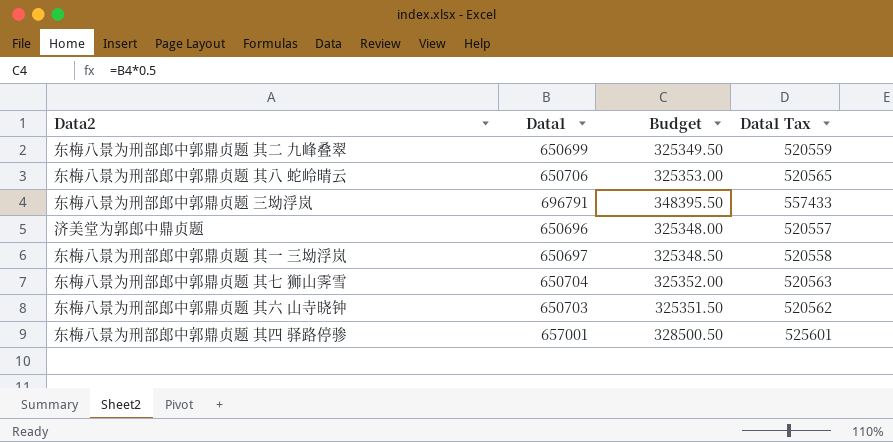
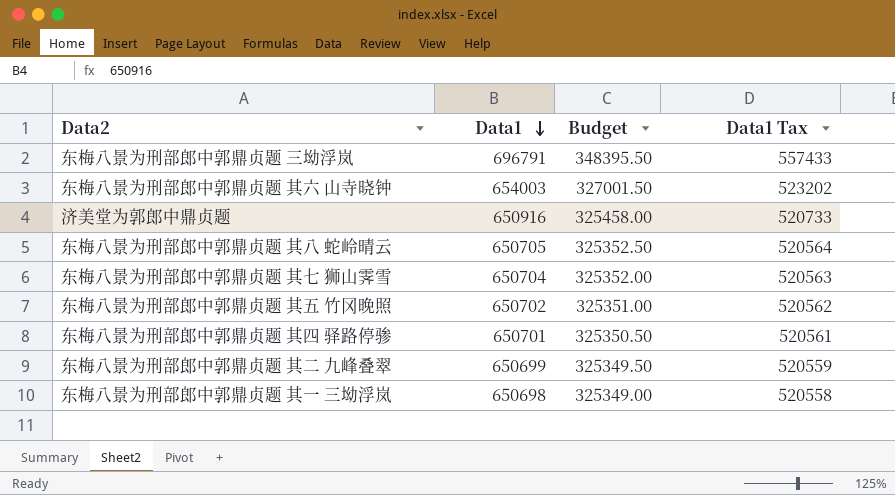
row order: none -> Data1 descending
东梅八景为刑部郎中郭鼎贞题 其六 山寺晓钟 | Data1: 650703 -> 654003
东梅八景为刑部郎中郭鼎贞题 其六 山寺晓钟 | Budget: 325351.50 -> 327001.50
东梅八景为刑部郎中郭鼎贞题 其六 山寺晓钟 | Data1 Tax: 520562 -> 523202
济美堂为郭郎中鼎贞题 | Data1: 650696 -> 650916
济美堂为郭郎中鼎贞题 | Budget: 325348.00 -> 325458.00
济美堂为郭郎中鼎贞题 | Data1 Tax: 520557 -> 520733
东梅八景为刑部郎中郭鼎贞题 其八 蛇岭晴云 | Data1: 650706 -> 650705
东梅八景为刑部郎中郭鼎贞题 其八 蛇岭晴云 | Budget: 325353.00 -> 325352.50
东梅八景为刑部郎中郭鼎贞题 其八 蛇岭晴云 | Data1 Tax: 520565 -> 520564
row 东梅八景为刑部郎中郭鼎贞题 其五 竹冈晚照: none -> 650702 | 325351.00 | 520562
东梅八景为刑部郎中郭鼎贞题 其四 驿路停骖 | Data1: 657001 -> 650701
东梅八景为刑部郎中郭鼎贞题 其四 驿路停骖 | Budget: 328500.50 -> 325350.50
东梅八景为刑部郎中郭鼎贞题 其四 驿路停骖 | Data1 Tax: 525601 -> 520561
东梅八景为刑部郎中郭鼎贞题 其一 三坳浮岚 | Data1: 650697 -> 650698
东梅八景为刑部郎中郭鼎贞题 其一 三坳浮岚 | Budget: 325348.50 -> 325349.00

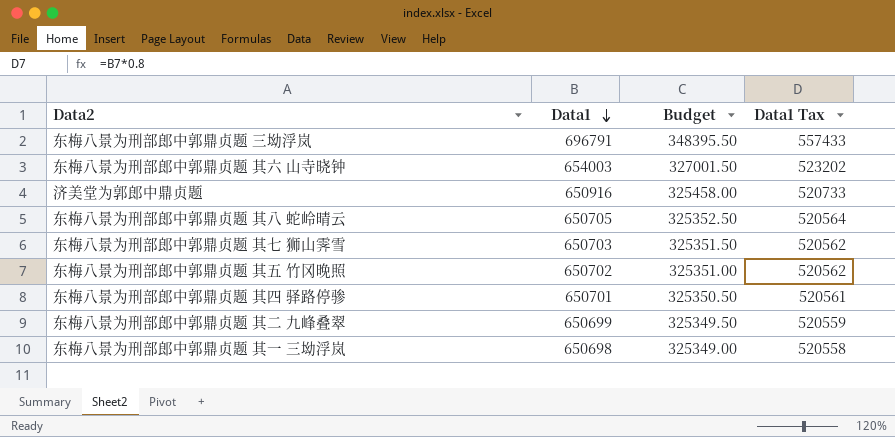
东梅八景为刑部郎中郭鼎贞题 其七 狮山霁雪 | Data1: 650704 -> 650703
东梅八景为刑部郎中郭鼎贞题 其七 狮山霁雪 | Budget: 325352.00 -> 325351.50
东梅八景为刑部郎中郭鼎贞题 其七 狮山霁雪 | Data1 Tax: 520563 -> 520562

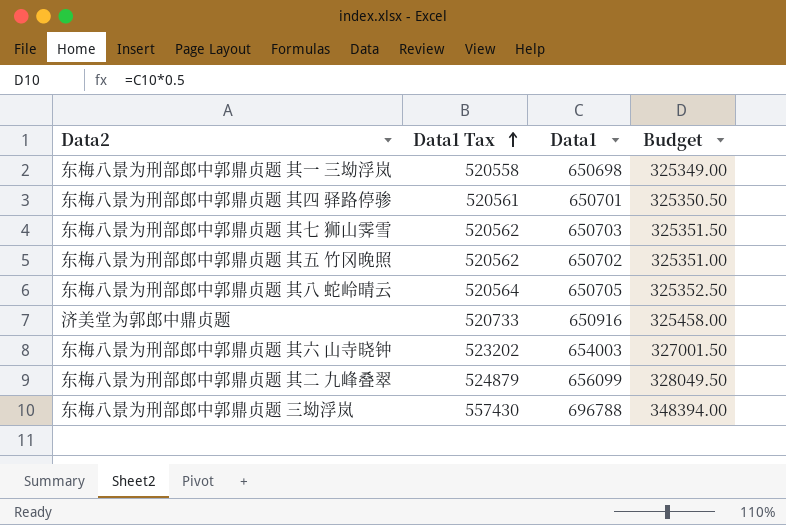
row order: Data1 descending -> Data1 Tax ascending
column Data1 Tax | position: 4 -> 2
东梅八景为刑部郎中郭鼎贞题 其二 九峰叠翠 | Data1 Tax: 520559 -> 524879
东梅八景为刑部郎中郭鼎贞题 其二 九峰叠翠 | Data1: 650699 -> 656099
东梅八景为刑部郎中郭鼎贞题 其二 九峰叠翠 | Budget: 325349.50 -> 328049.50
东梅八景为刑部郎中郭鼎贞题 三坳浮岚 | Data1 Tax: 557433 -> 557430
东梅八景为刑部郎中郭鼎贞题 三坳浮岚 | Data1: 696791 -> 696788
东梅八景为刑部郎中郭鼎贞题 三坳浮岚 | Budget: 348395.50 -> 348394.00

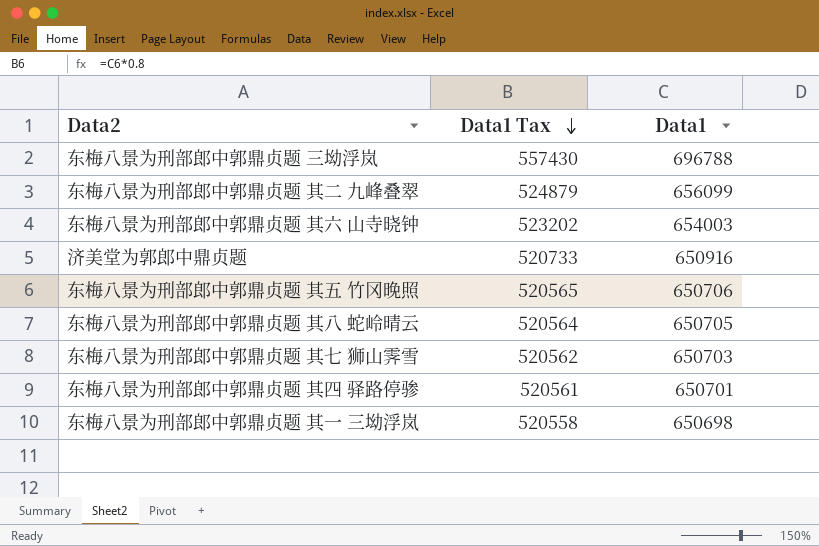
row order: Data1 Tax ascending -> Data1 Tax descending
column Budget | formula: [Data1] * 0.5 -> none
东梅八景为刑部郎中郭鼎贞题 其五 竹冈晚照 | Data1 Tax: 520562 -> 520565
东梅八景为刑部郎中郭鼎贞题 其五 竹冈晚照 | Data1: 650702 -> 650706

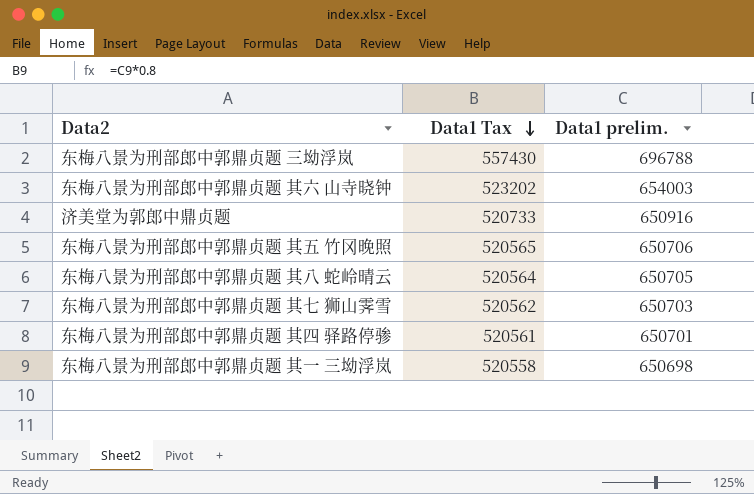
column name: Data1 -> Data1 prelim.
row 东梅八景为刑部郎中郭鼎贞题 其二 九峰叠翠: 524879 | 656099 -> none

